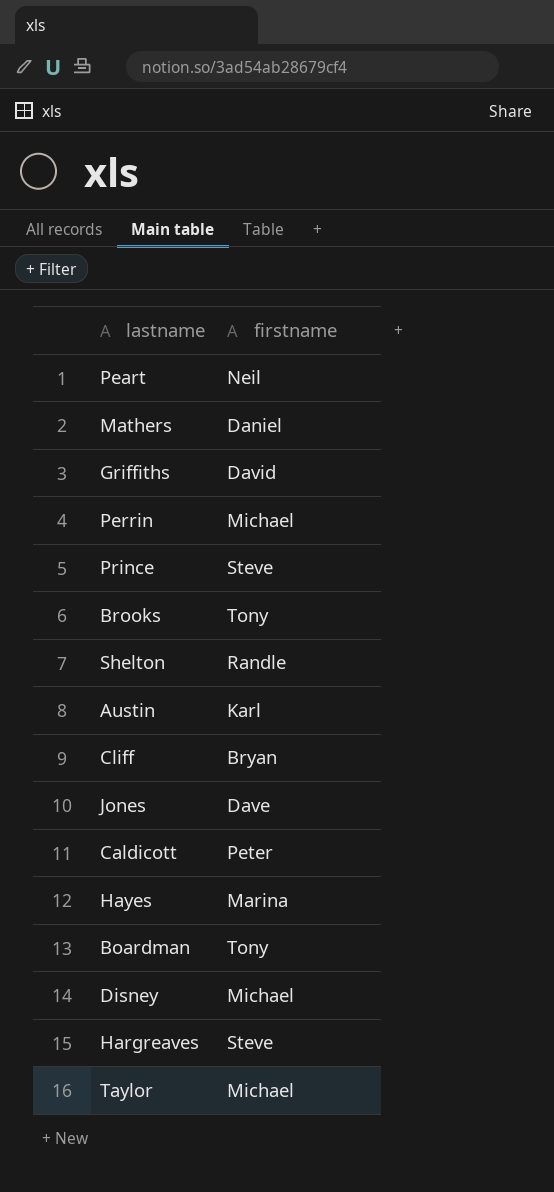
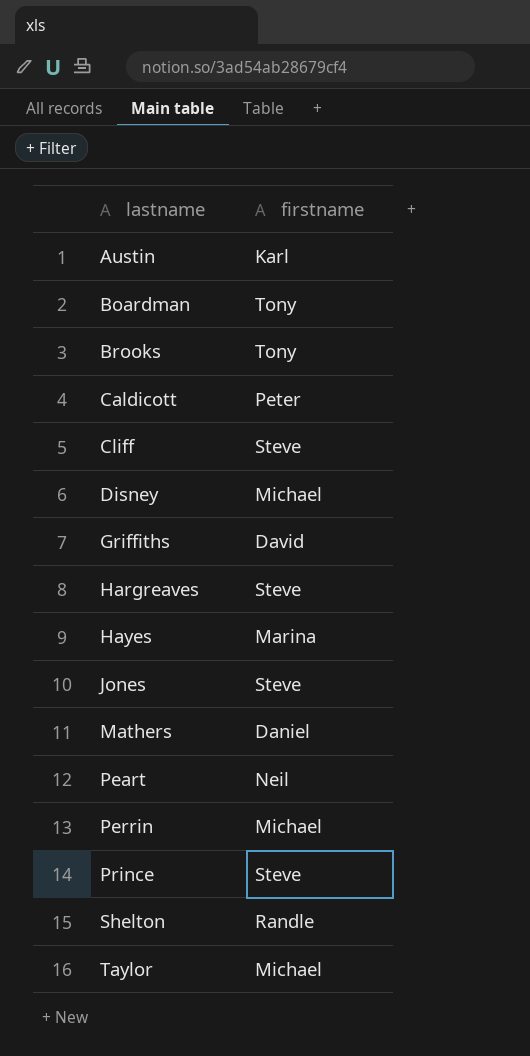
row order: none -> lastname ascending
Cliff | firstname: Bryan -> Steve
Jones | firstname: Dave -> Steve

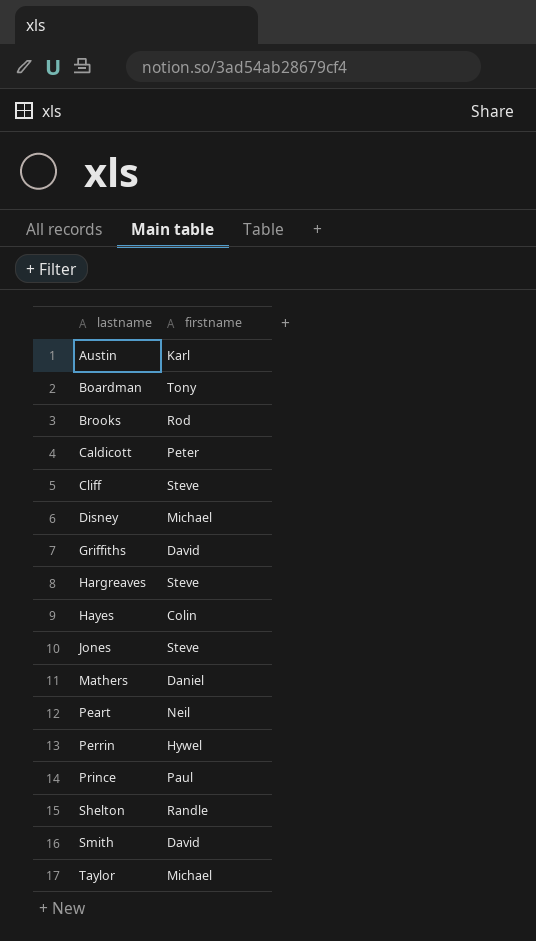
Brooks | firstname: Tony -> Rod
Hayes | firstname: Marina -> Colin
Perrin | firstname: Michael -> Hywel
Prince | firstname: Steve -> Paul
row Smith: none -> David

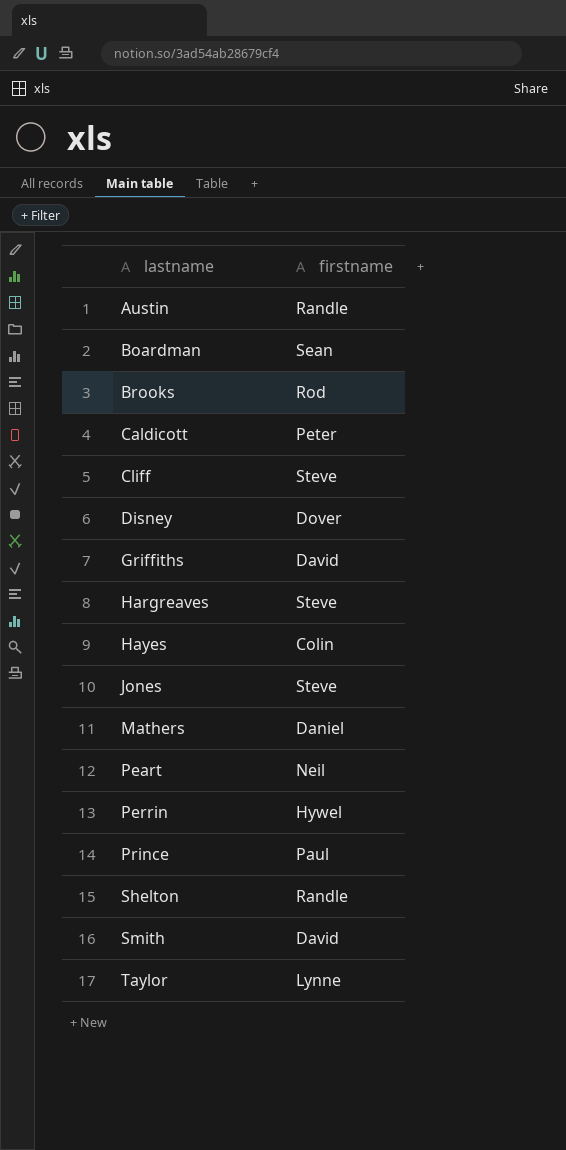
Austin | firstname: Karl -> Randle
Boardman | firstname: Tony -> Sean
Disney | firstname: Michael -> Dover
Taylor | firstname: Michael -> Lynne

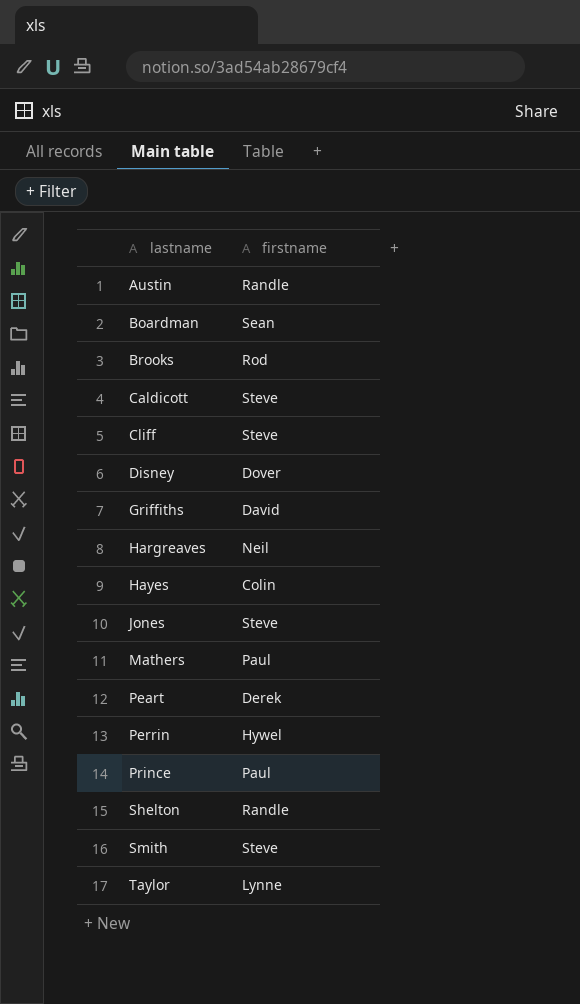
Caldicott | firstname: Peter -> Steve
Hargreaves | firstname: Steve -> Neil
Mathers | firstname: Daniel -> Paul
Peart | firstname: Neil -> Derek
Smith | firstname: David -> Steve

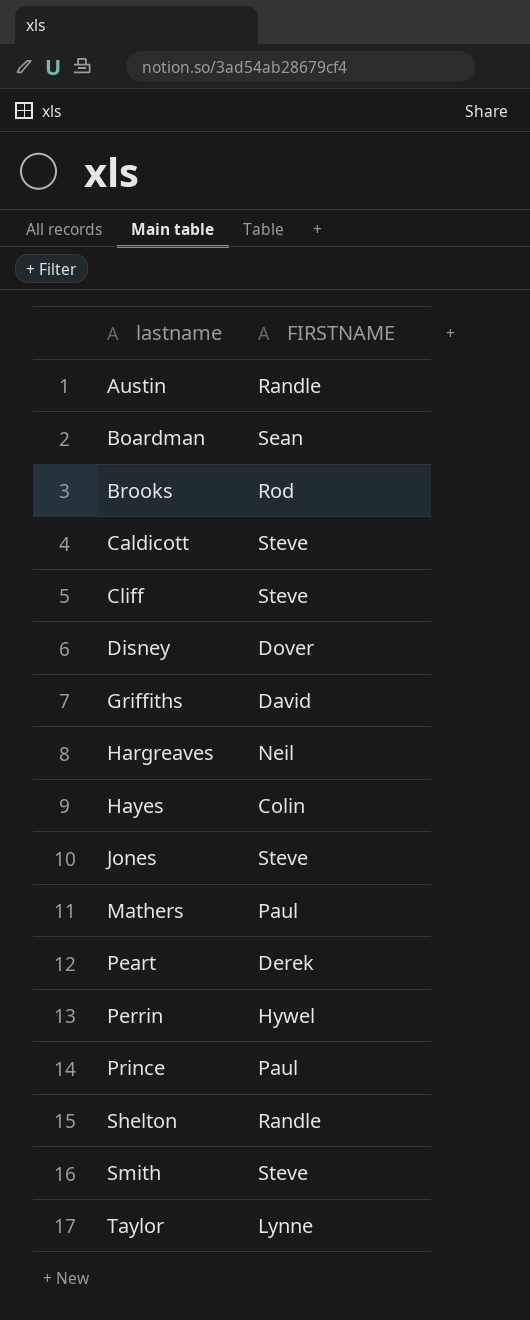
column name: firstname -> FIRSTNAME

